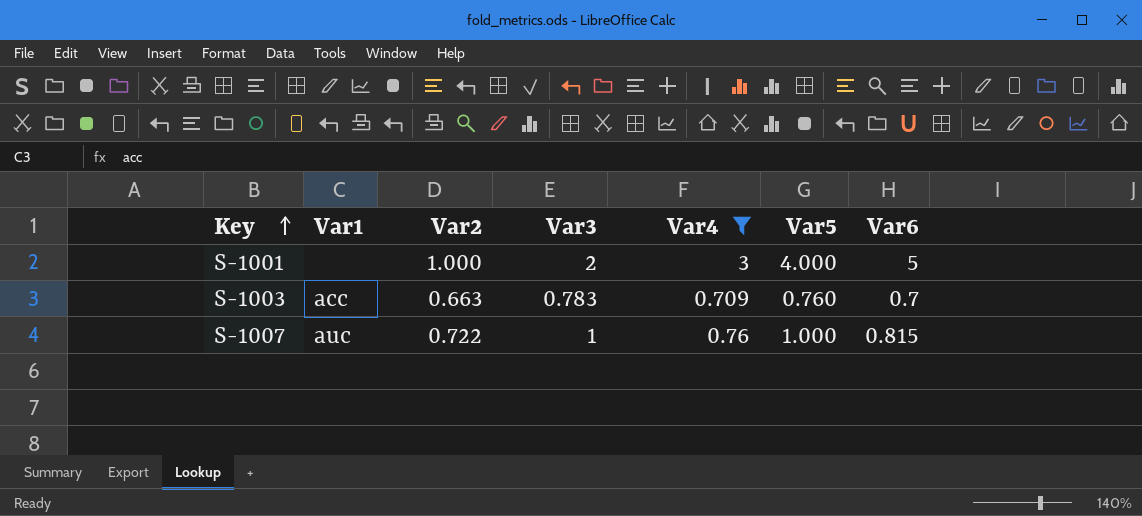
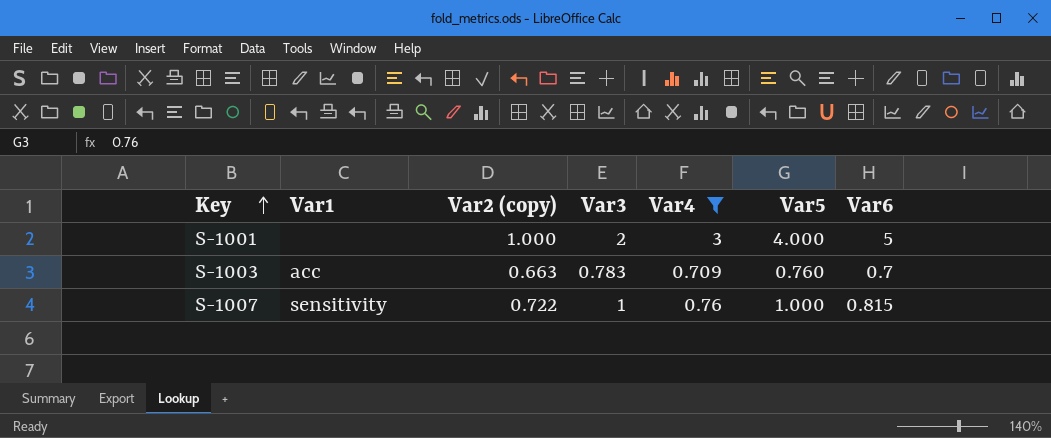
column name: Var2 -> Var2 (copy)
S-1007 | Var1: auc -> sensitivity

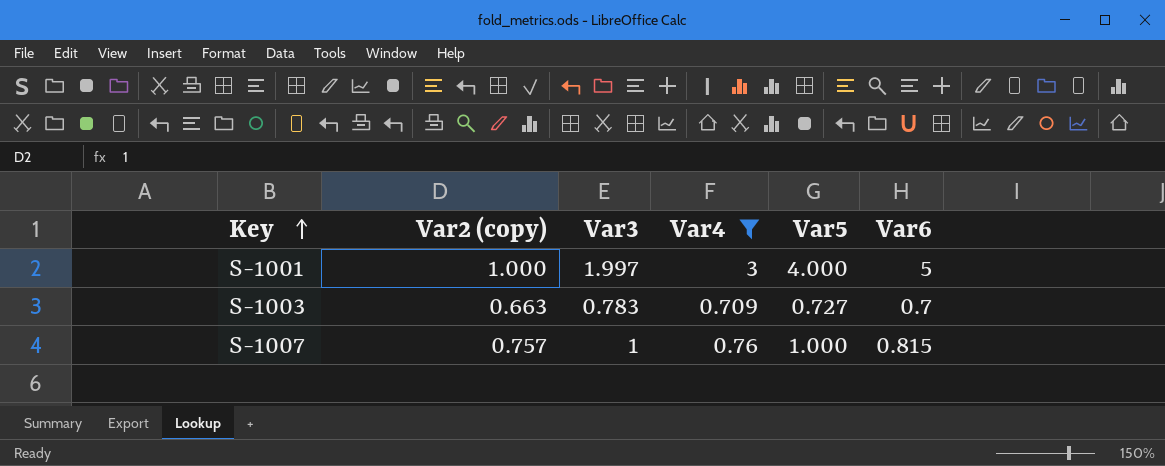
column Var1 | position: 2 -> none
S-1001 | Var3: 2 -> 1.997
S-1003 | Var5: 0.760 -> 0.727
S-1007 | Var2 (copy): 0.722 -> 0.757

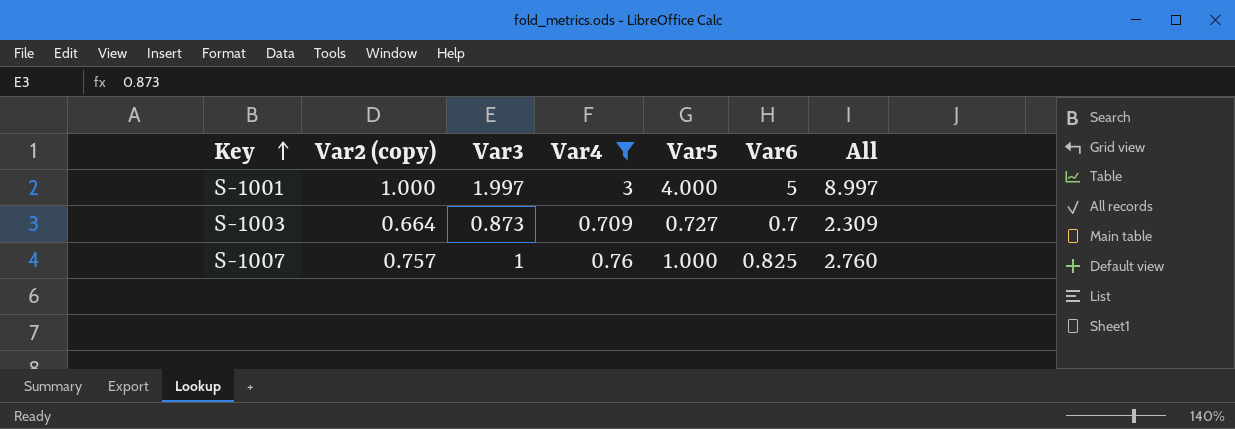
column All | formula: none -> [Var3] + [Var4] + [Var5]
S-1003 | Var2 (copy): 0.663 -> 0.664
S-1003 | Var3: 0.783 -> 0.873
S-1007 | Var6: 0.815 -> 0.825

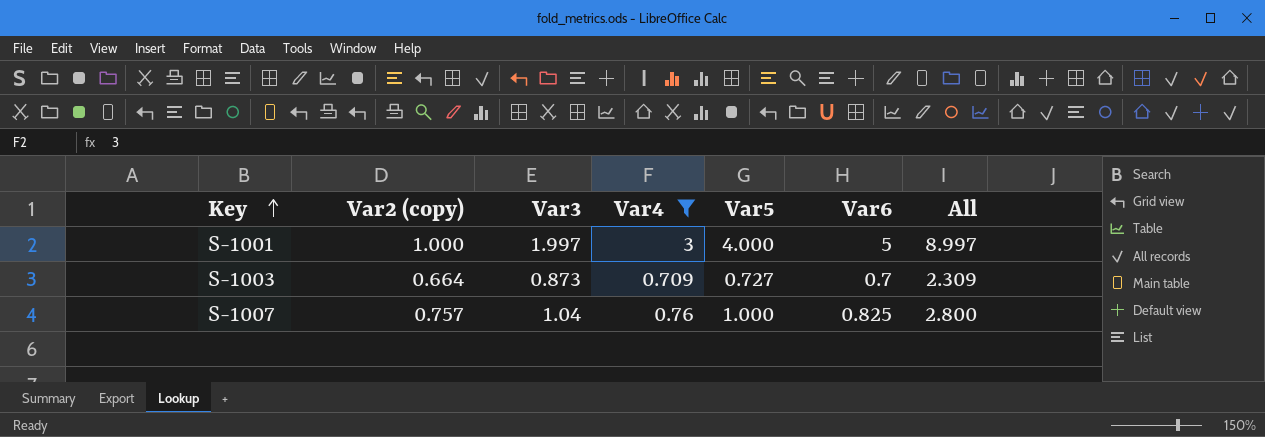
S-1007 | Var3: 1 -> 1.04
S-1007 | All: 2.760 -> 2.800

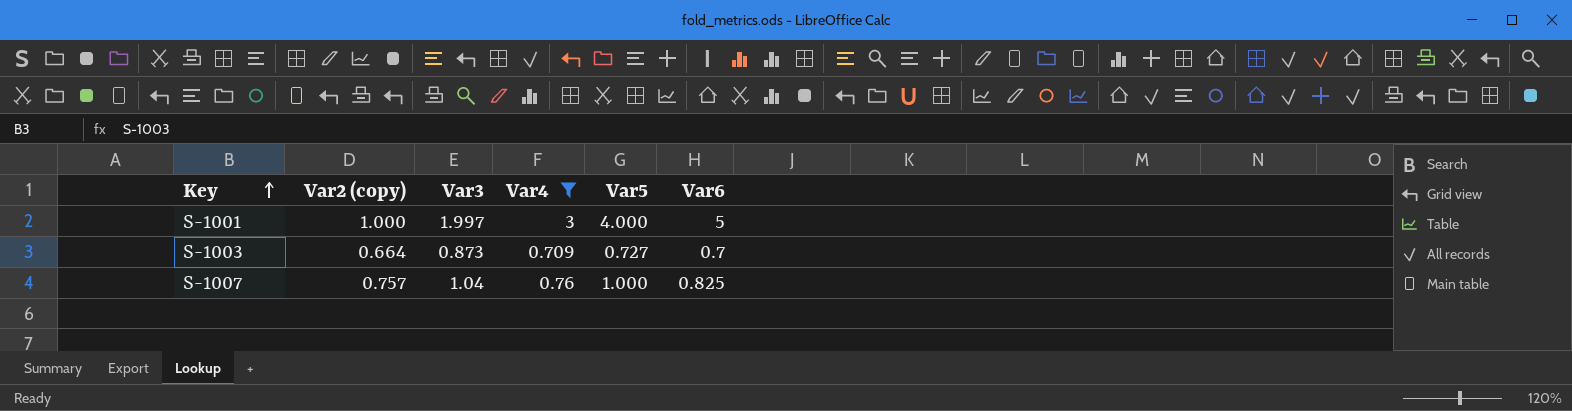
column All | formula: [Var3] + [Var4] + [Var5] -> none

